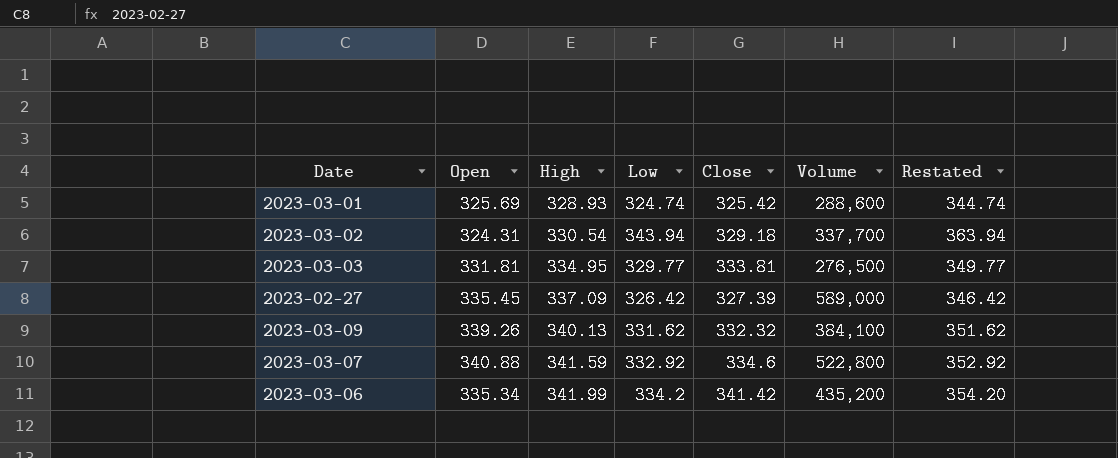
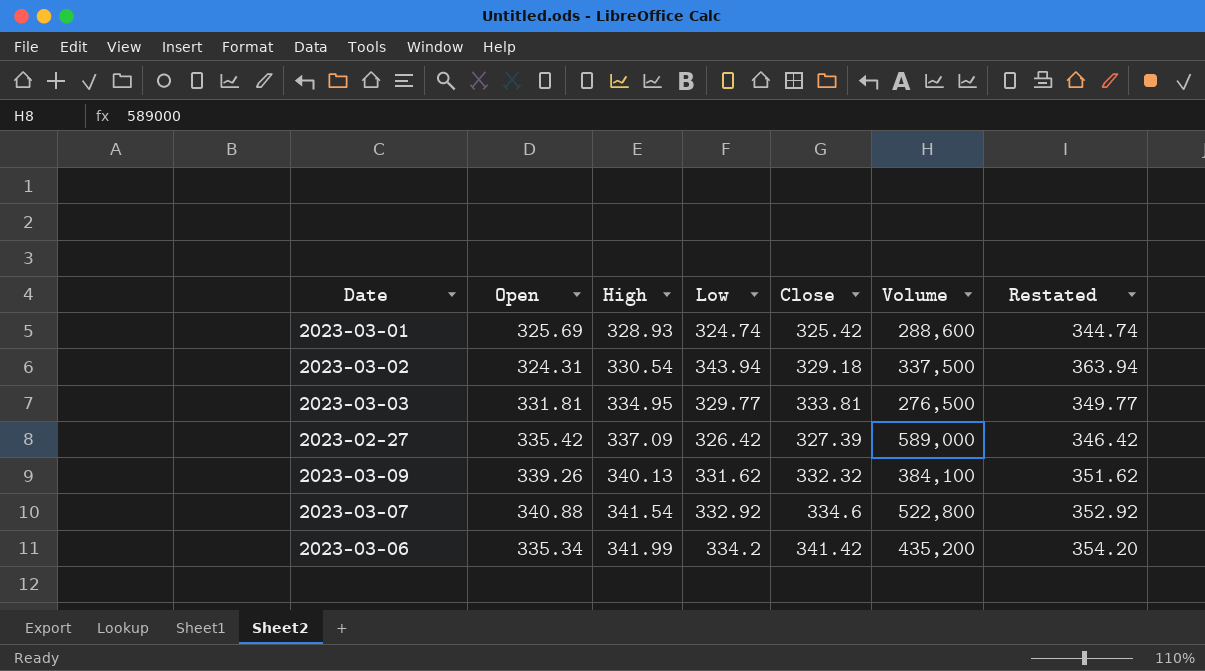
2023-03-02 | Volume: 337,700 -> 337,500
2023-02-27 | Open: 335.45 -> 335.42
2023-03-07 | High: 341.59 -> 341.54

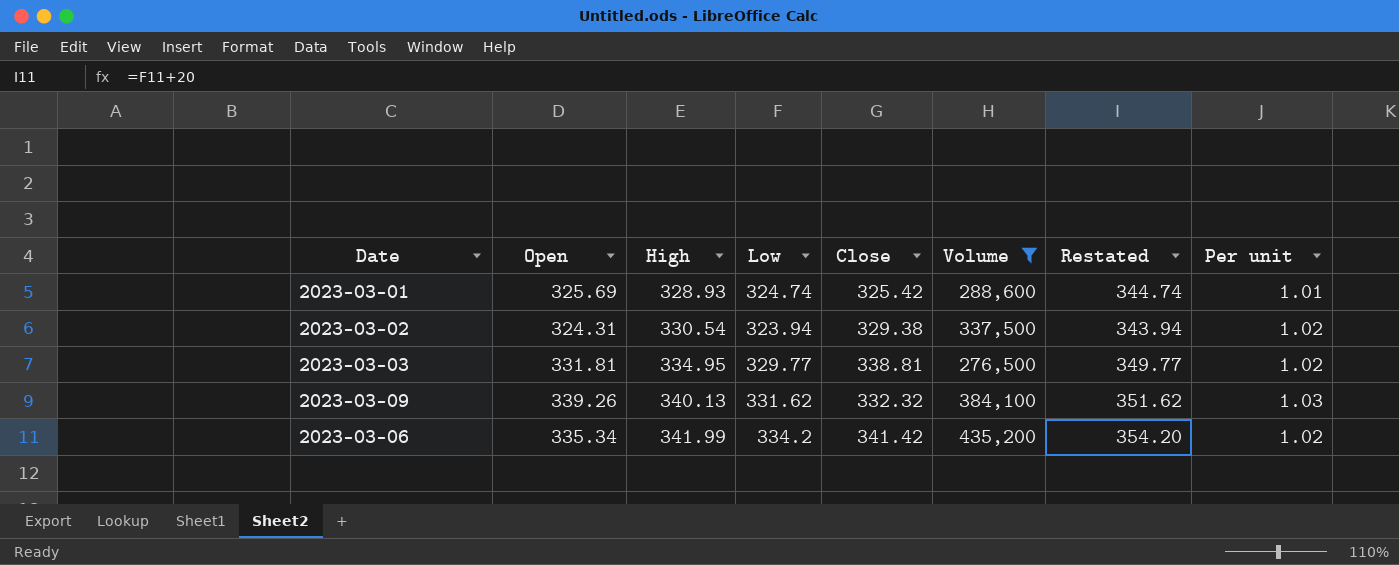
filter: none -> Volume <= 435,200
column Per unit | formula: none -> [High] / [Low]
2023-03-02 | Low: 343.94 -> 323.94
2023-03-02 | Close: 329.18 -> 329.38
2023-03-02 | Restated: 363.94 -> 343.94
2023-03-03 | Close: 333.81 -> 338.81

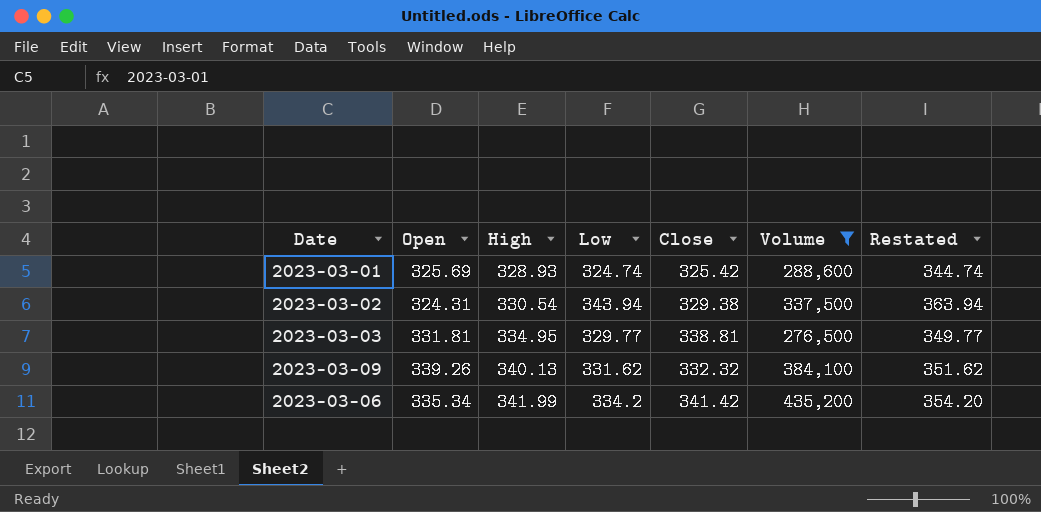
column Per unit | formula: [High] / [Low] -> none
2023-03-02 | Low: 323.94 -> 343.94
2023-03-02 | Restated: 343.94 -> 363.94

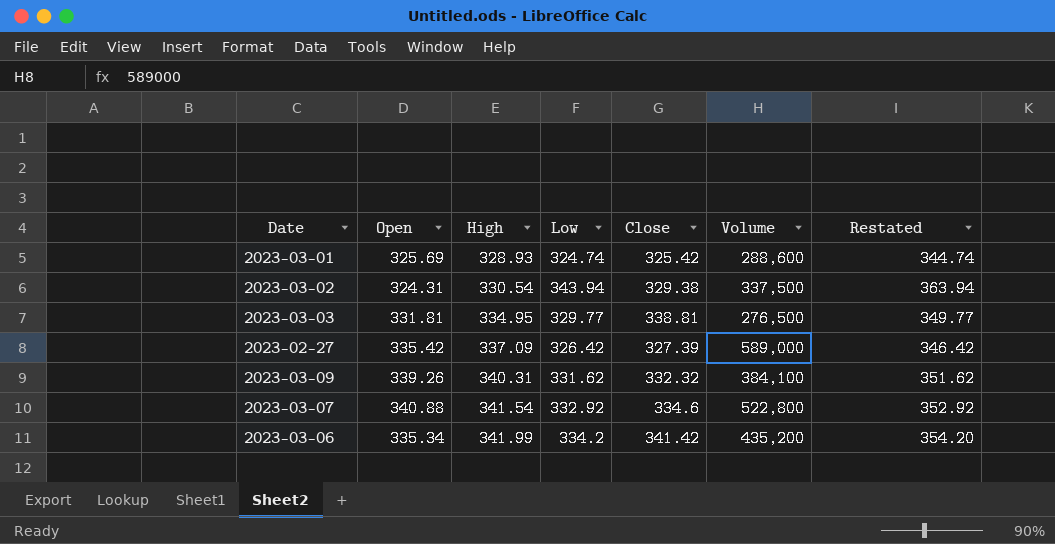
filter: Volume <= 435,200 -> none
2023-03-09 | High: 340.13 -> 340.31

